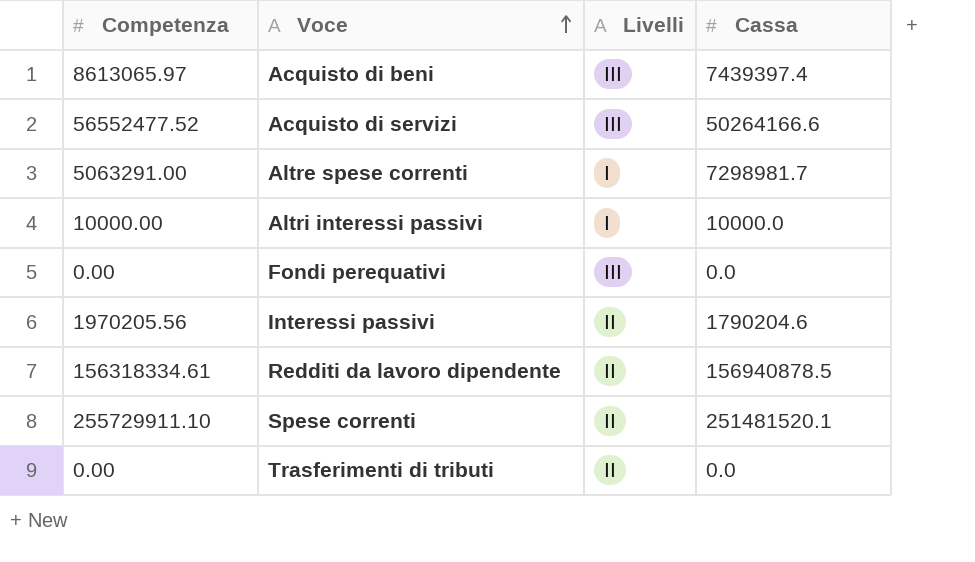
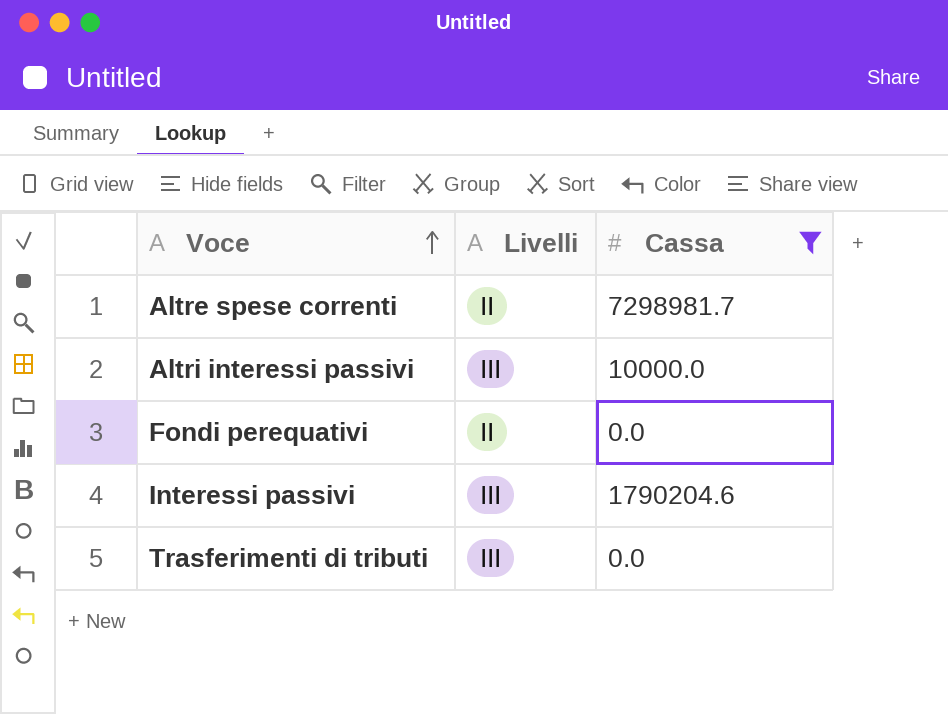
filter: none -> Cassa <= 7298981.7
column Competenza | position: 1 -> none
Altre spese correnti | Livelli: I -> II
Altri interessi passivi | Livelli: I -> III
Fondi perequativi | Livelli: III -> II
Interessi passivi | Livelli: II -> III
Trasferimenti di tributi | Livelli: II -> III

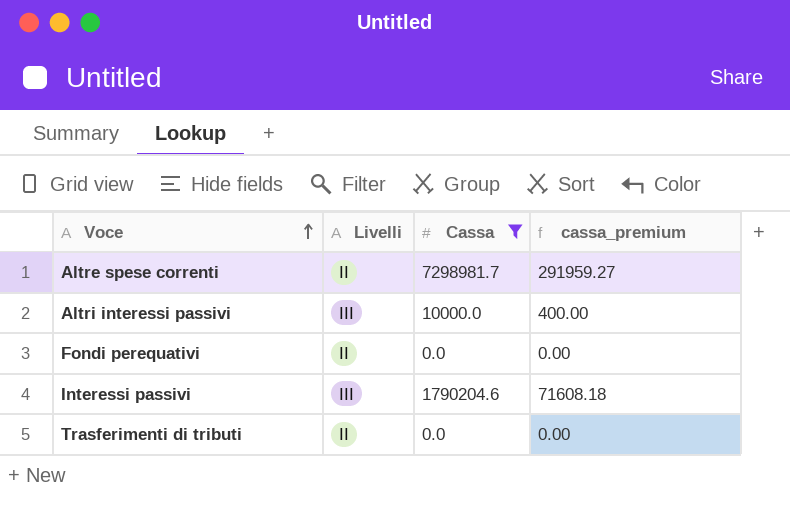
column cassa_premium | formula: none -> [Cassa] * 0.04
Trasferimenti di tributi | Livelli: III -> II

